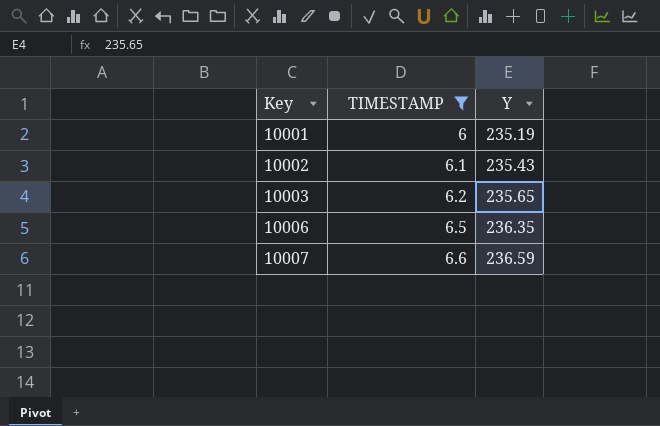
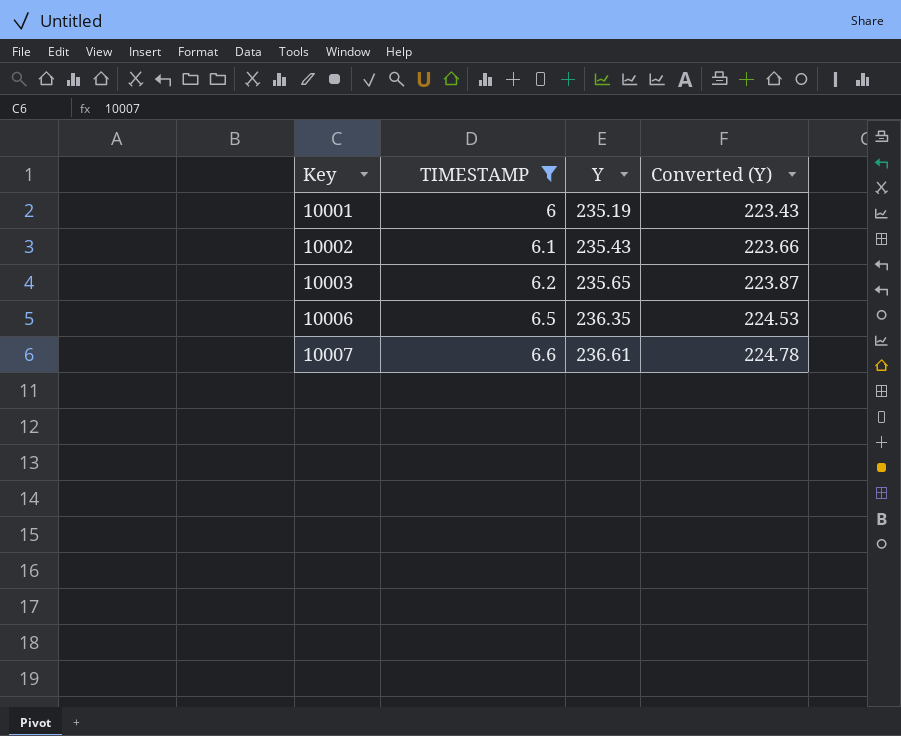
column Converted (Y) | formula: none -> [Y] * 0.95
10007 | Y: 236.59 -> 236.61

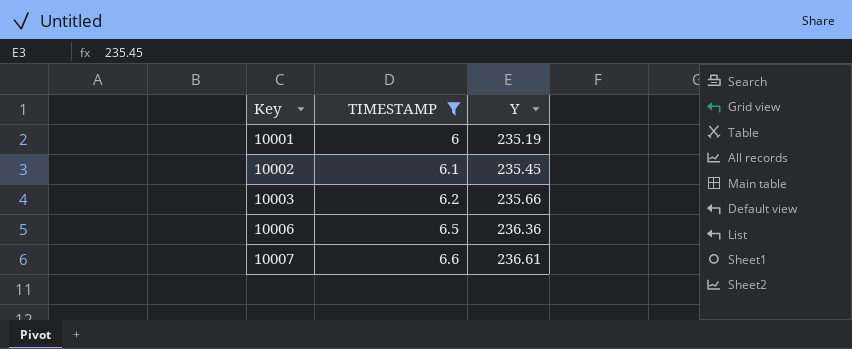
column Converted (Y) | formula: [Y] * 0.95 -> none
10002 | Y: 235.43 -> 235.45
10003 | Y: 235.65 -> 235.66
10006 | Y: 236.35 -> 236.36

